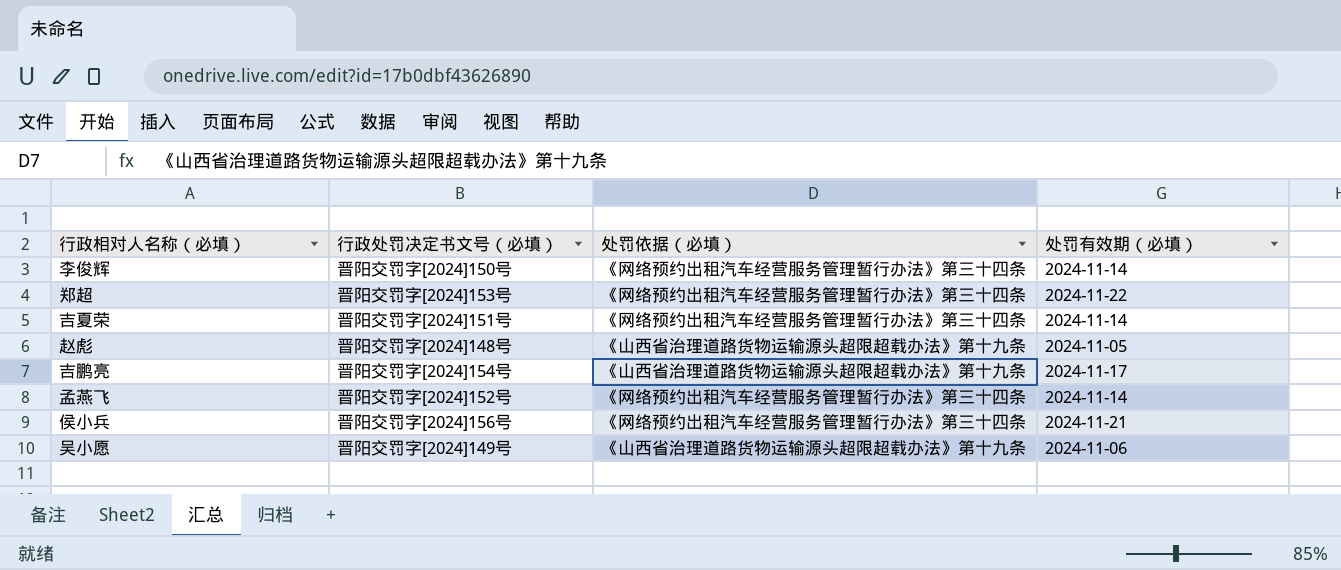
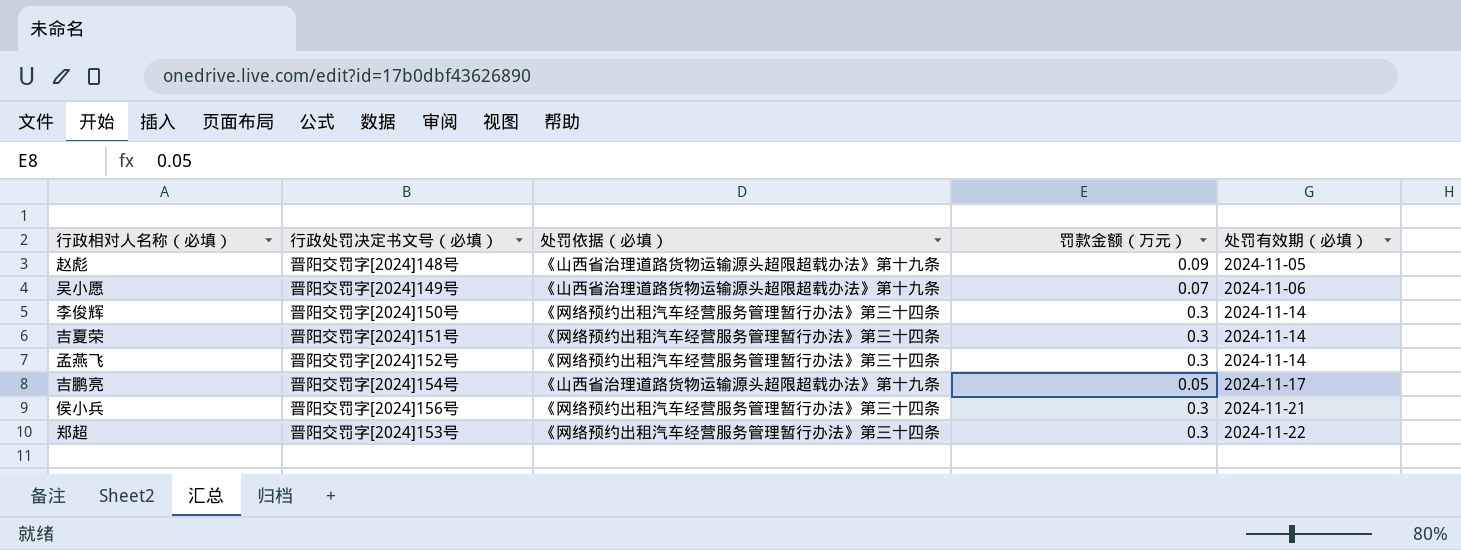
row order: none -> 处罚有效期（必填） ascending
column 罚款金额（万元） | position: none -> 4

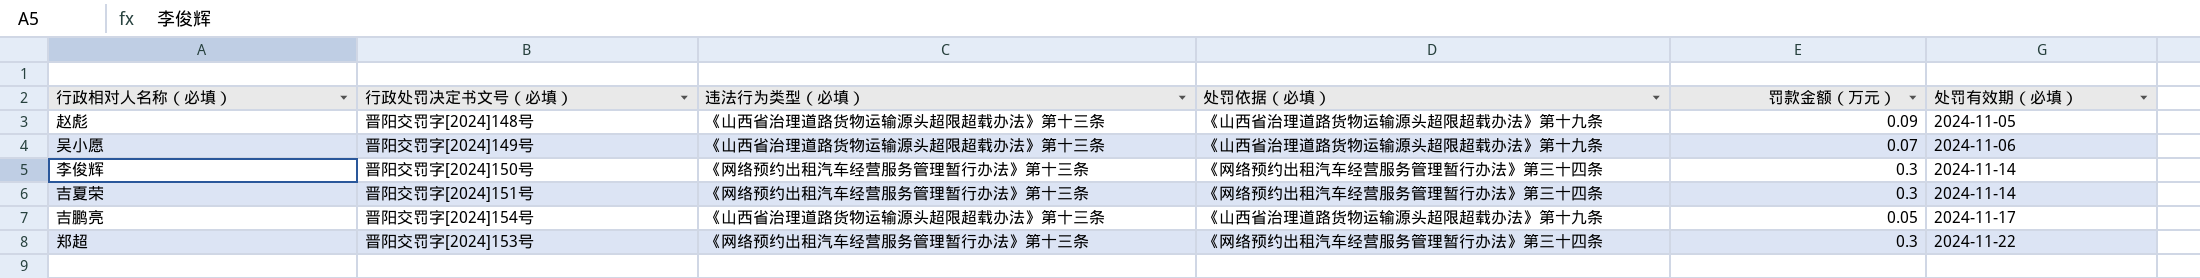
column 违法行为类型（必填） | position: none -> 3
row 孟燕飞: 晋阳交罚字[2024]152号 | 《网络预约出租汽车经营服务管理暂行办法》第三十四条 | 0.3 | 2024-11-14 -> none
row 侯小兵: 晋阳交罚字[2024]156号 | 《网络预约出租汽车经营服务管理暂行办法》第三十四条 | 0.3 | 2024-11-21 -> none

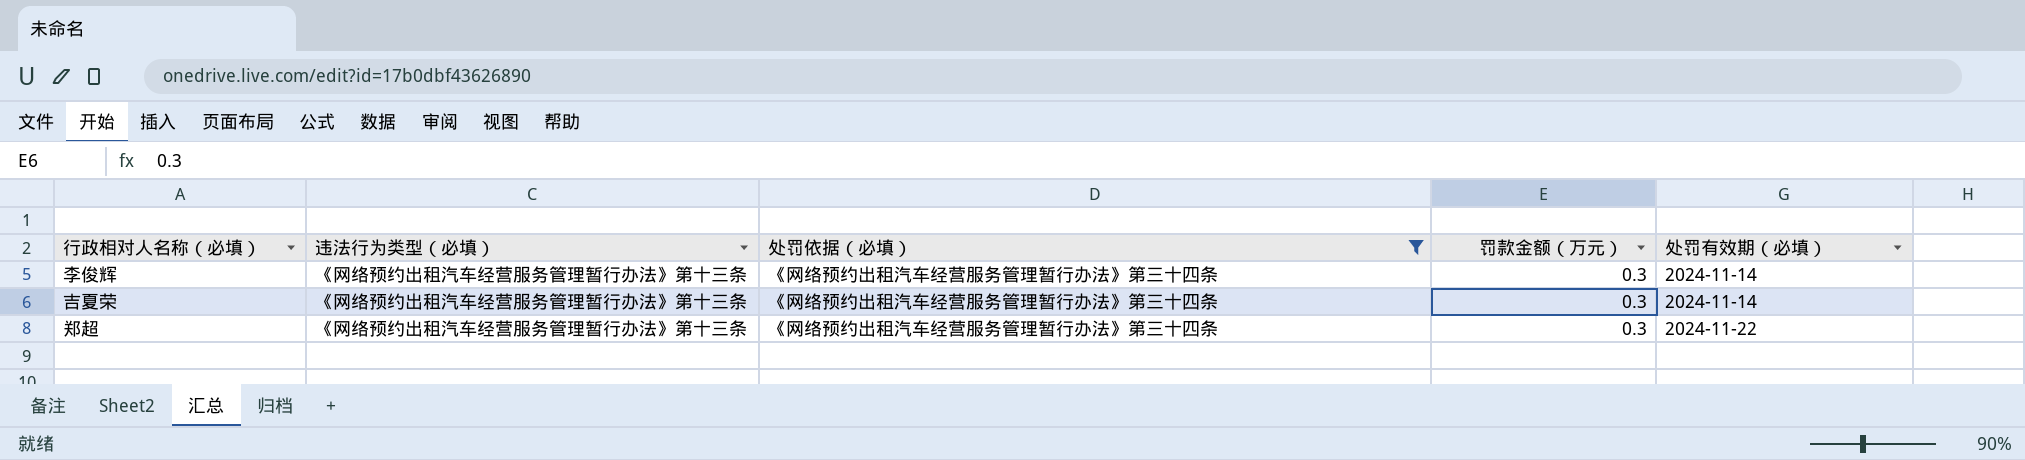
filter: none -> 处罚依据（必填） = 《网络预约出租汽车经营服务管理暂行办法》第三十四条
column 行政处罚决定书文号（必填） | position: 2 -> none

